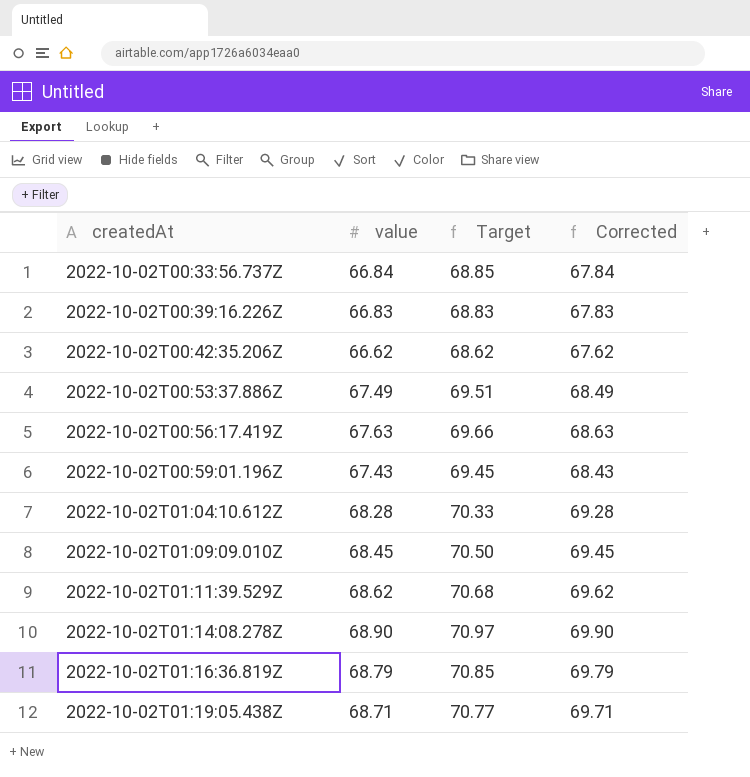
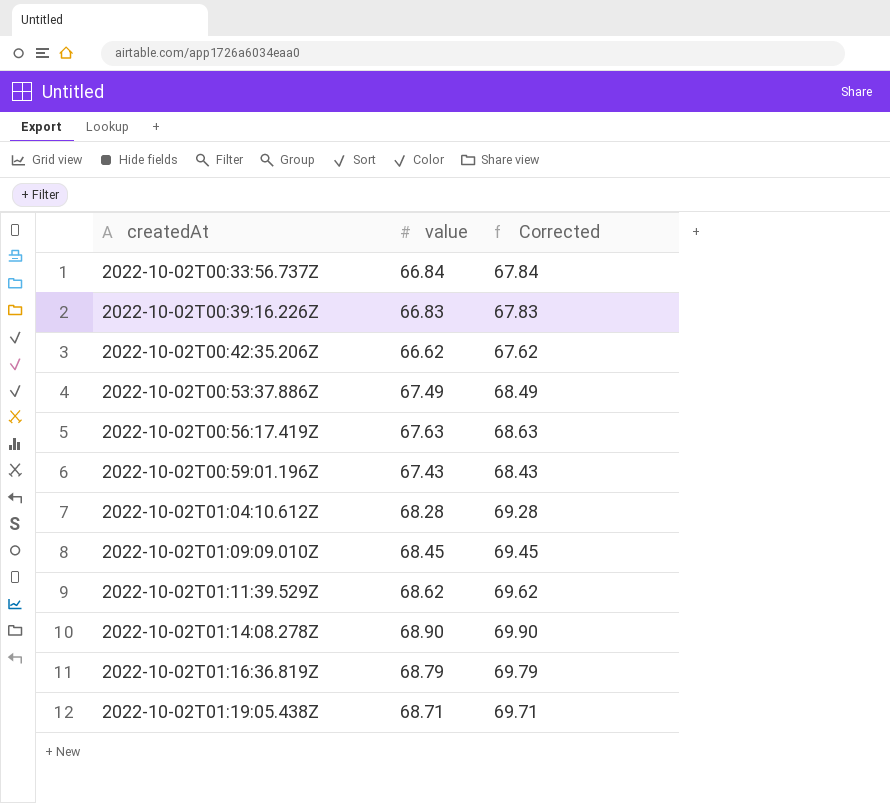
column Target | formula: [value] * 1.03 -> none

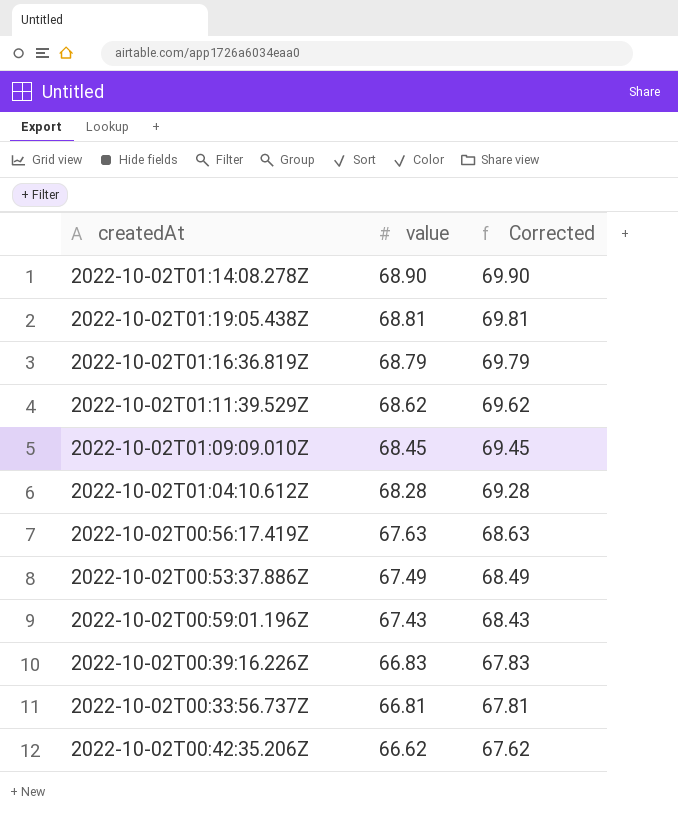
row order: createdAt ascending -> value descending
2022-10-02T01:19:05.438Z | value: 68.71 -> 68.81
2022-10-02T01:19:05.438Z | Corrected: 69.71 -> 69.81
2022-10-02T00:33:56.737Z | value: 66.84 -> 66.81
2022-10-02T00:33:56.737Z | Corrected: 67.84 -> 67.81

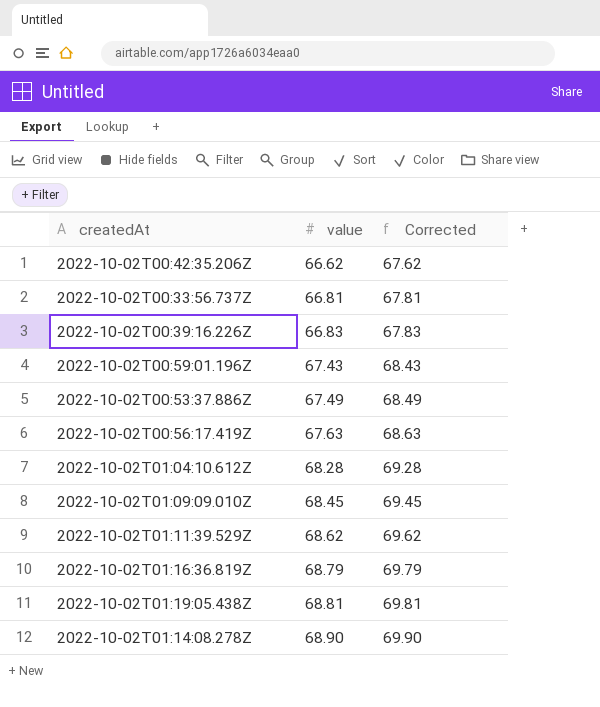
row order: value descending -> value ascending

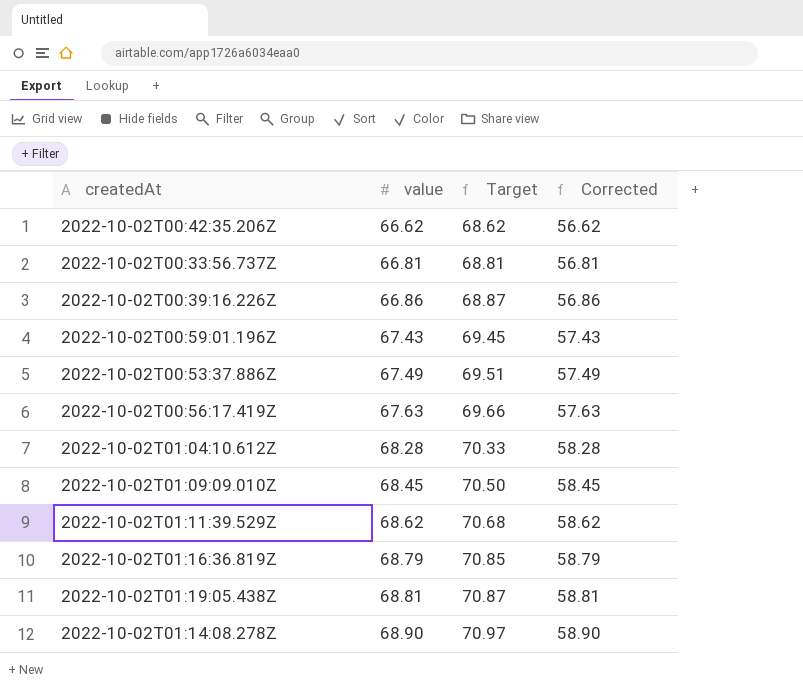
column Target | formula: none -> [value] * 1.03
column Corrected | formula: [value] + 1 -> [value] - 10
2022-10-02T00:39:16.226Z | value: 66.83 -> 66.86

